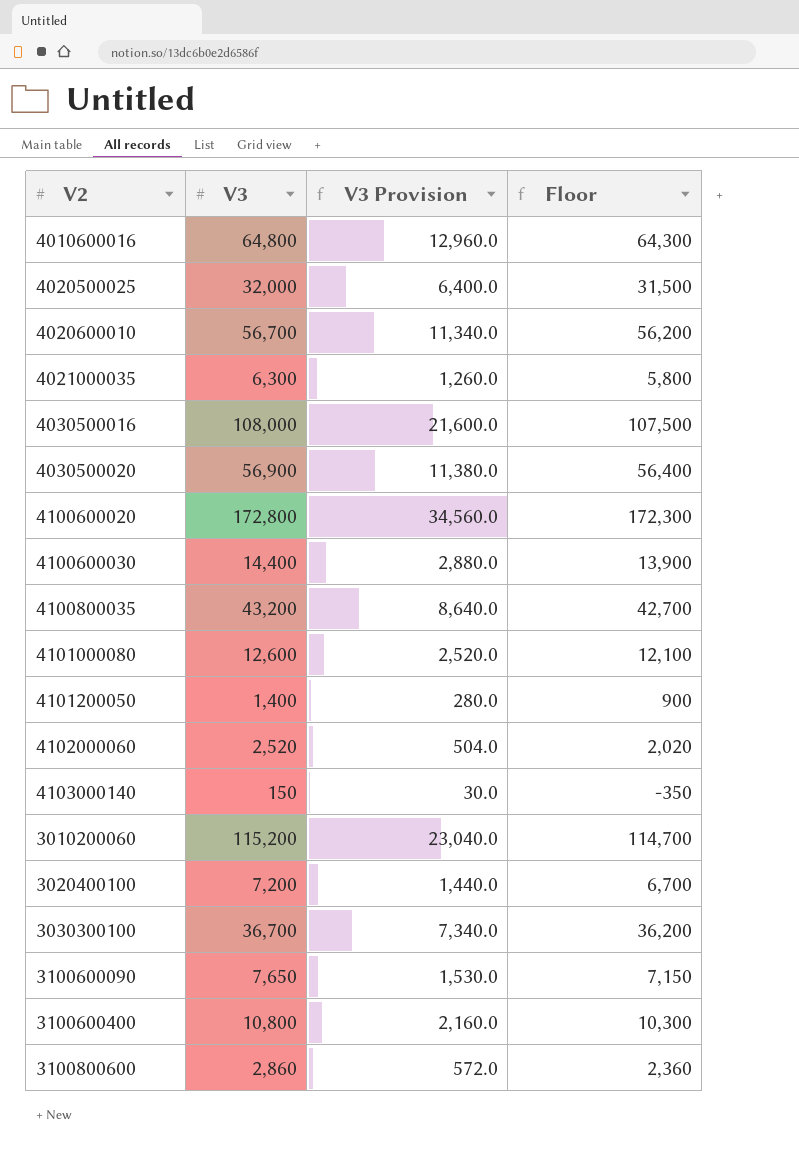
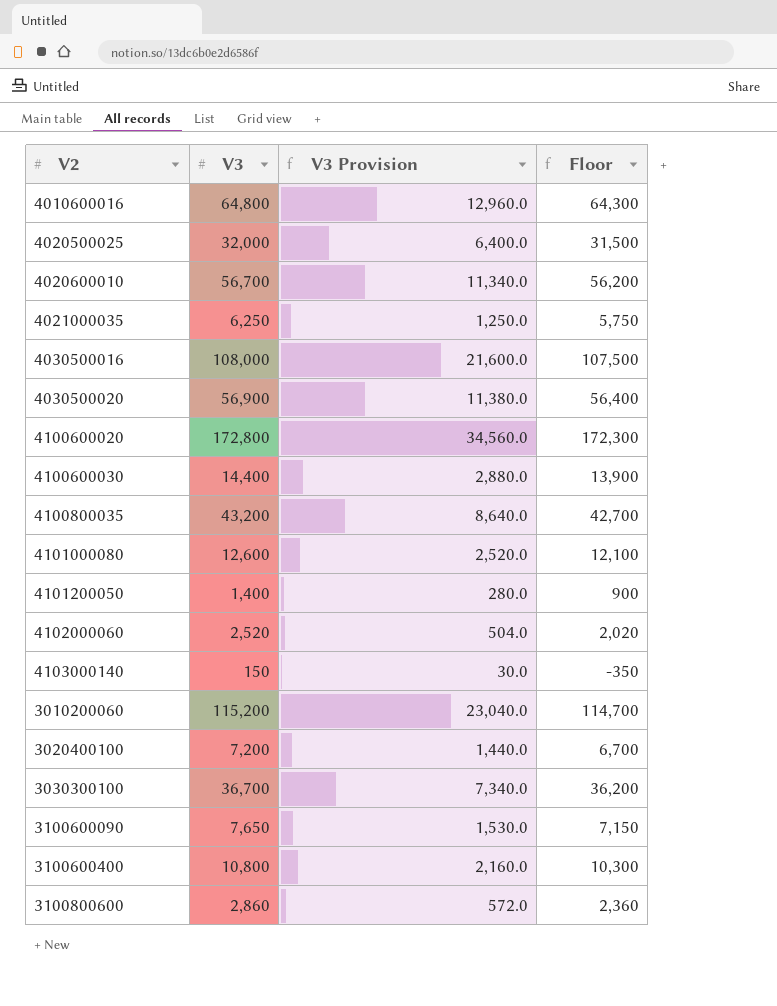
4021000035 | V3: 6,300 -> 6,250
4021000035 | V3 Provision: 1,260.0 -> 1,250.0
4021000035 | Floor: 5,800 -> 5,750

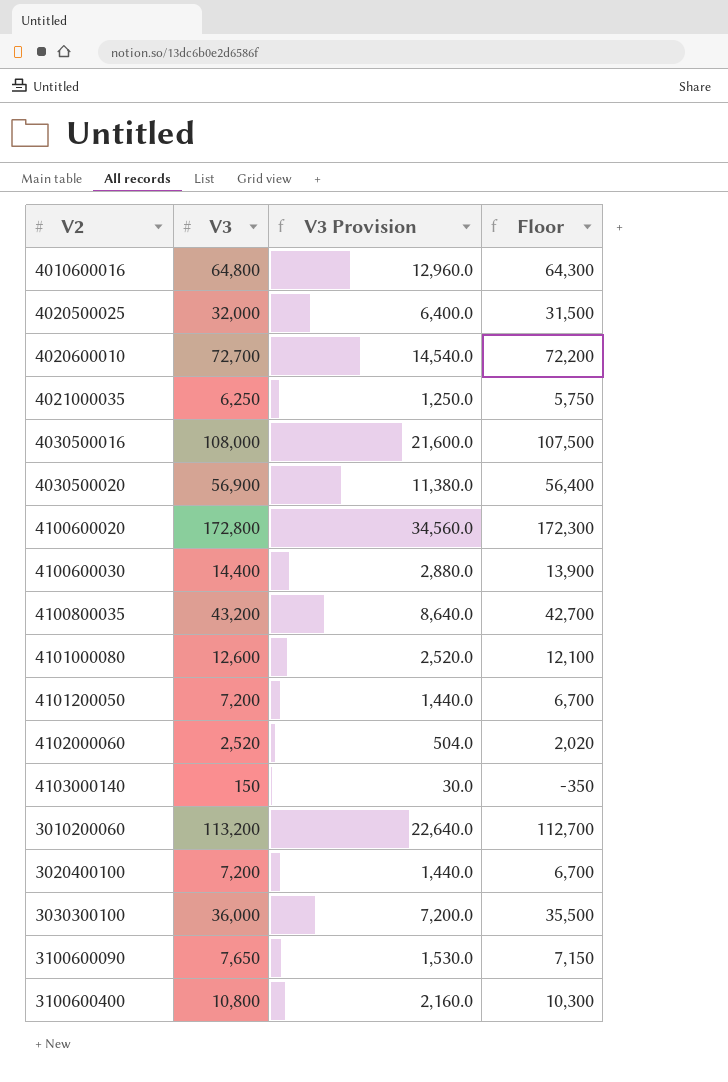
row 3100800600: 2,860 | 572.0 | 2,360 -> none
4020600010 | V3: 56,700 -> 72,700
4020600010 | V3 Provision: 11,340.0 -> 14,540.0
4020600010 | Floor: 56,200 -> 72,200
4101200050 | V3: 1,400 -> 7,200
4101200050 | V3 Provision: 280.0 -> 1,440.0
4101200050 | Floor: 900 -> 6,700
3010200060 | V3: 115,200 -> 113,200
3010200060 | V3 Provision: 23,040.0 -> 22,640.0
3010200060 | Floor: 114,700 -> 112,700
3030300100 | V3: 36,700 -> 36,000
3030300100 | V3 Provision: 7,340.0 -> 7,200.0
3030300100 | Floor: 36,200 -> 35,500

